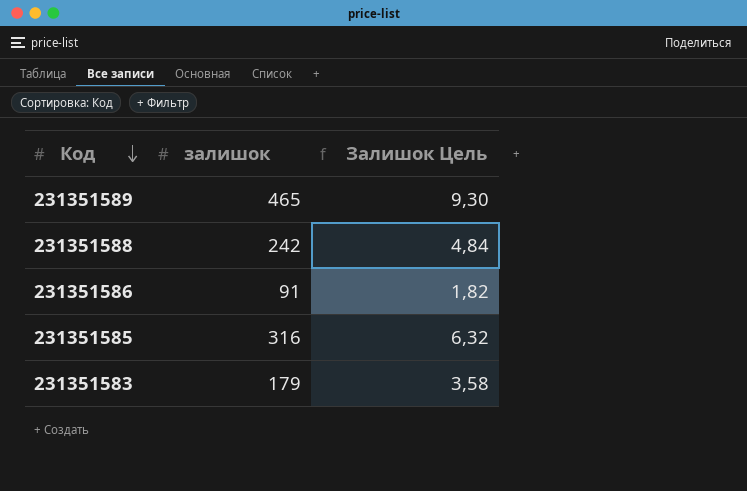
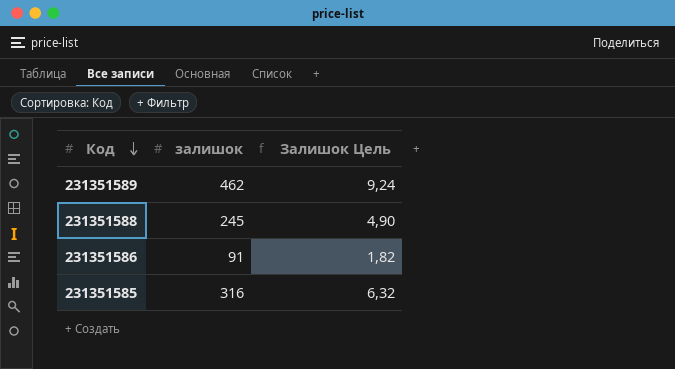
row 231351583: 179 | 3,58 -> none
231351589 | залишок: 465 -> 462
231351589 | Залишок Цель: 9,30 -> 9,24
231351588 | залишок: 242 -> 245
231351588 | Залишок Цель: 4,84 -> 4,90

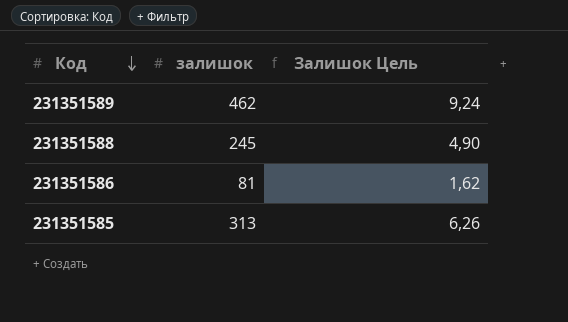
231351586 | залишок: 91 -> 81
231351586 | Залишок Цель: 1,82 -> 1,62
231351585 | залишок: 316 -> 313
231351585 | Залишок Цель: 6,32 -> 6,26

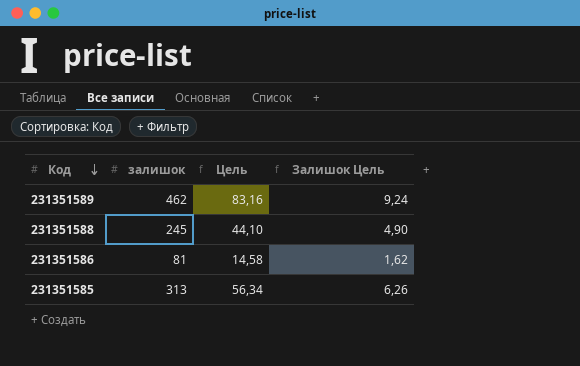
column Цель | formula: none -> [залишок] * 0,18

